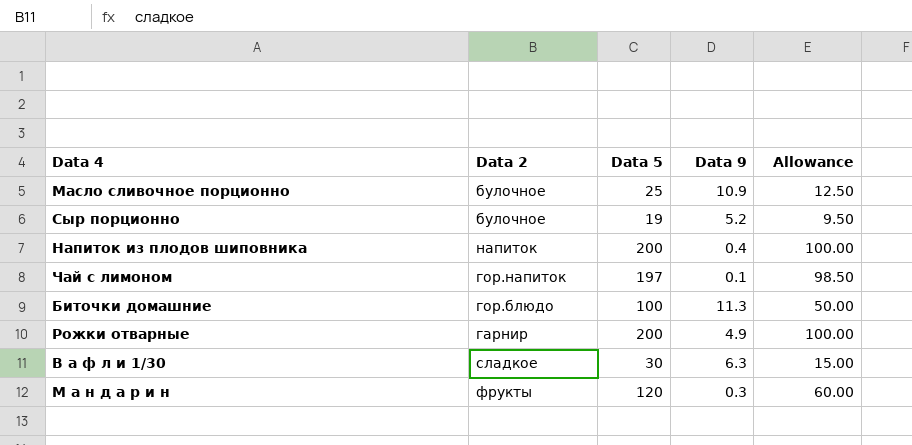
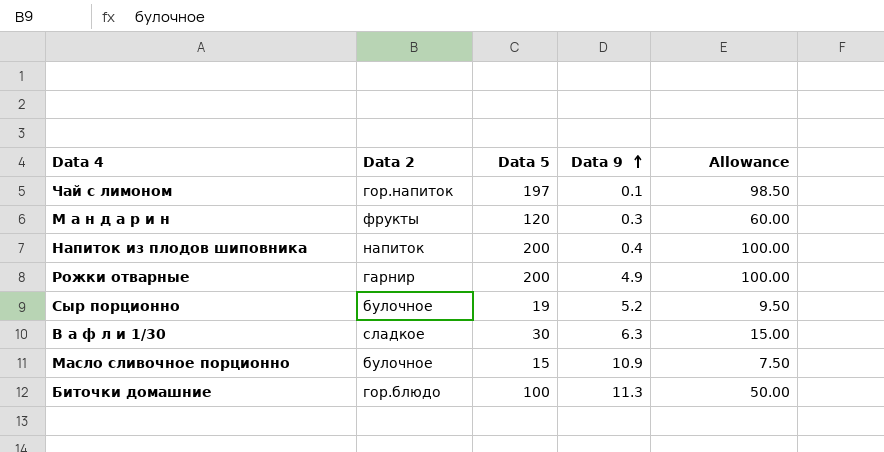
row order: none -> Data 9 ascending
Масло сливочное порционно | Data 5: 25 -> 15
Масло сливочное порционно | Allowance: 12.50 -> 7.50

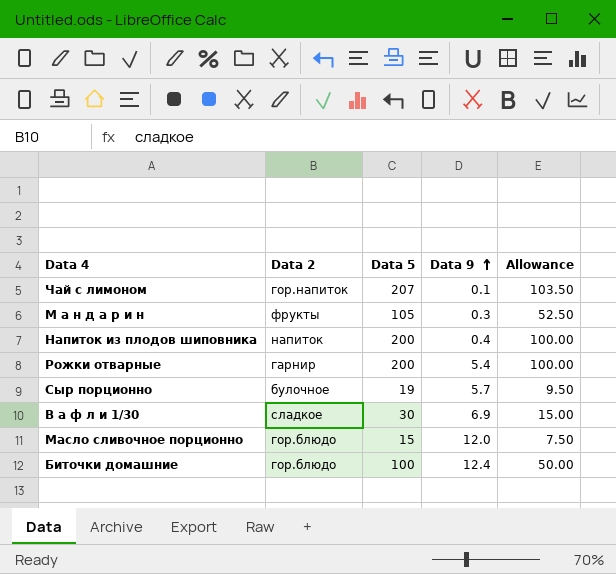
Чай с лимоном | Data 5: 197 -> 207
Чай с лимоном | Allowance: 98.50 -> 103.50
М а н д а р и н | Data 5: 120 -> 105
М а н д а р и н | Allowance: 60.00 -> 52.50
Рожки отварные | Data 9: 4.9 -> 5.4
Сыр порционно | Data 9: 5.2 -> 5.7
В а ф л и 1/30 | Data 9: 6.3 -> 6.9
Масло сливочное порционно | Data 2: булочное -> гор.блюдо
Масло сливочное порционно | Data 9: 10.9 -> 12.0
Биточки домашние | Data 9: 11.3 -> 12.4

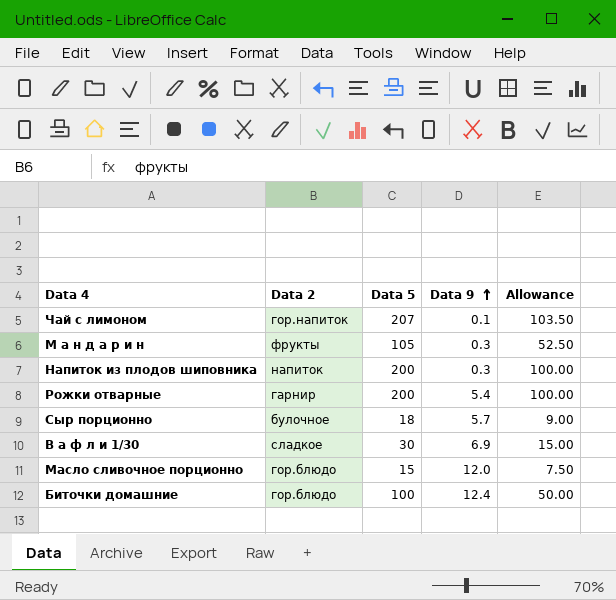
Напиток из плодов шиповника | Data 9: 0.4 -> 0.3
Сыр порционно | Data 5: 19 -> 18
Сыр порционно | Allowance: 9.50 -> 9.00

